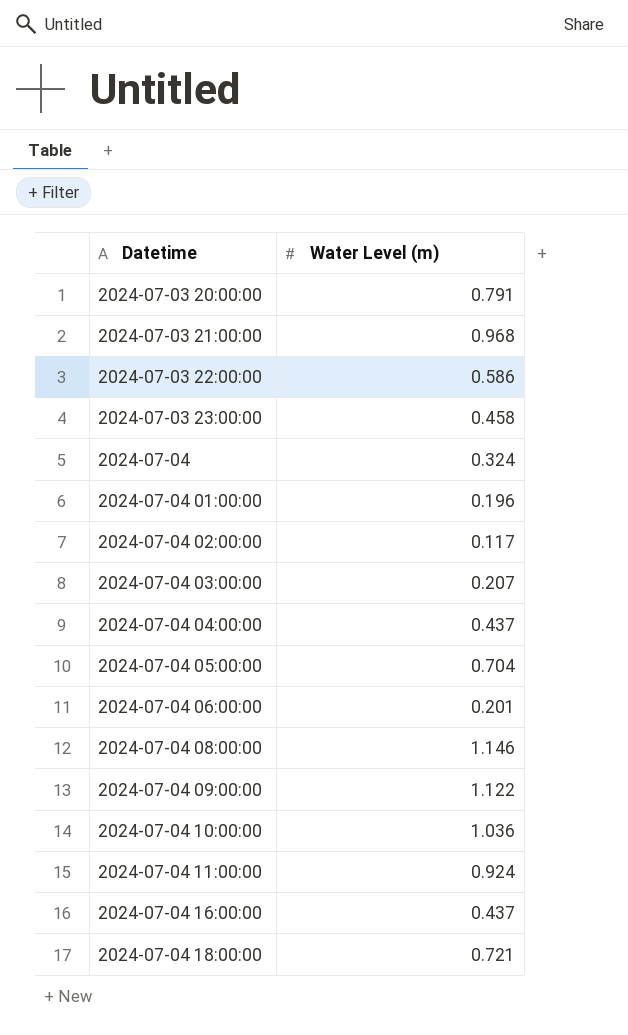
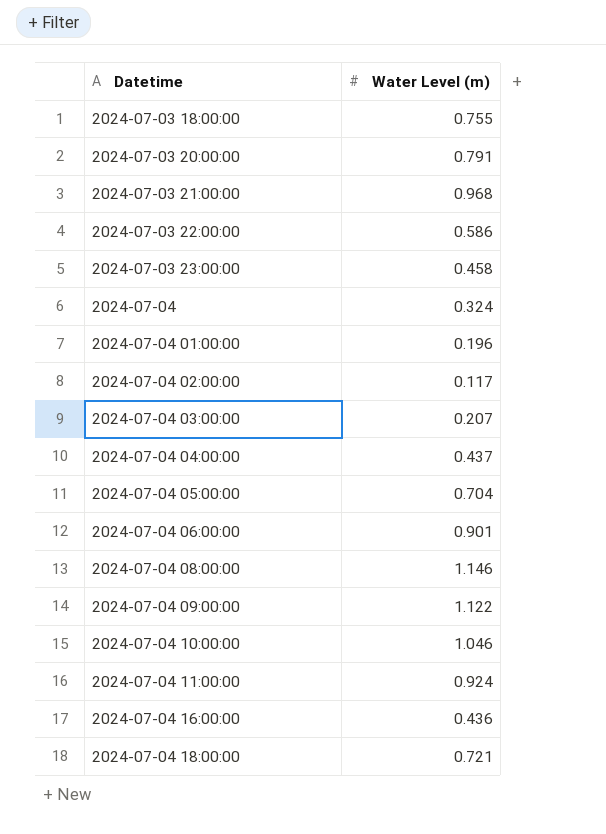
row 2024-07-03 18:00:00: none -> 0.755
2024-07-04 06:00:00 | Water Level (m): 0.201 -> 0.901
2024-07-04 10:00:00 | Water Level (m): 1.036 -> 1.046
2024-07-04 16:00:00 | Water Level (m): 0.437 -> 0.436

